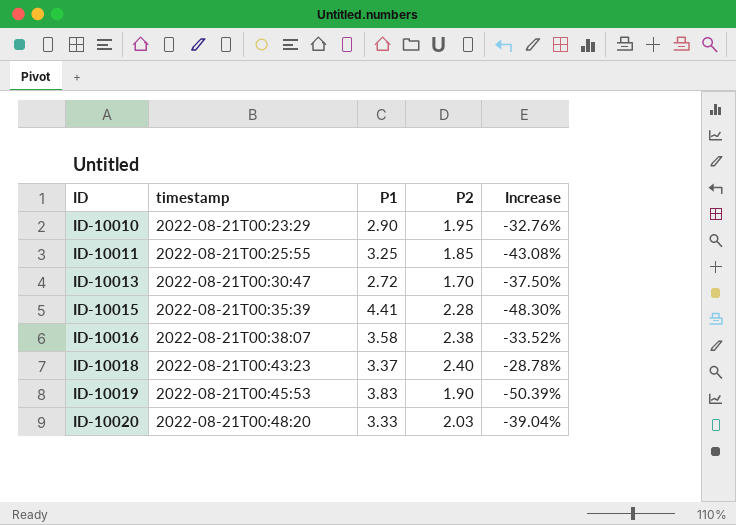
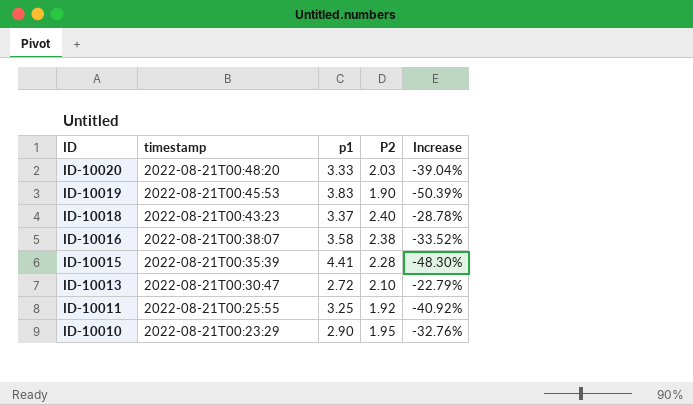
row order: ID ascending -> ID descending
column name: P1 -> p1
ID-10013 | P2: 1.70 -> 2.10
ID-10013 | Increase: -37.50% -> -22.79%
ID-10011 | P2: 1.85 -> 1.92
ID-10011 | Increase: -43.08% -> -40.92%

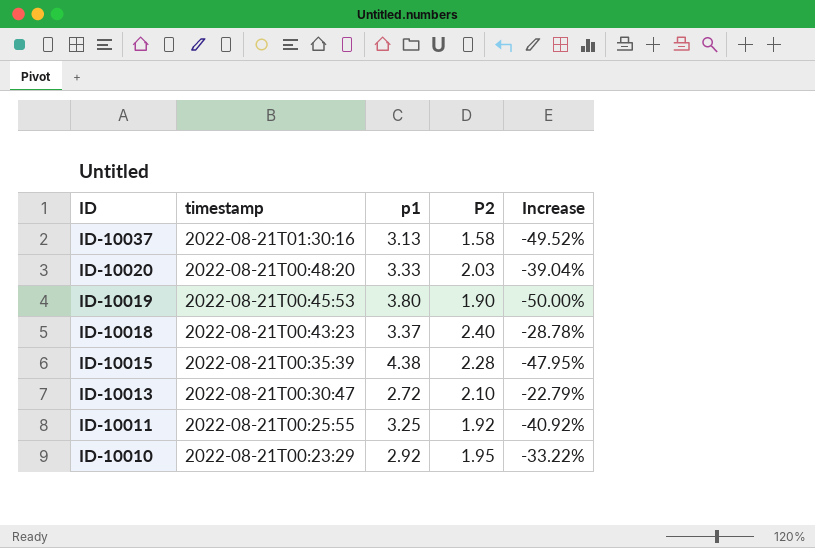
row ID-10016: 2022-08-21T00:38:07 | 3.58 | 2.38 | -33.52% -> none
row ID-10037: none -> 2022-08-21T01:30:16 | 3.13 | 1.58 | -49.52%
ID-10019 | p1: 3.83 -> 3.80
ID-10019 | Increase: -50.39% -> -50.00%
ID-10015 | p1: 4.41 -> 4.38
ID-10015 | Increase: -48.30% -> -47.95%
ID-10010 | p1: 2.90 -> 2.92
ID-10010 | Increase: -32.76% -> -33.22%

